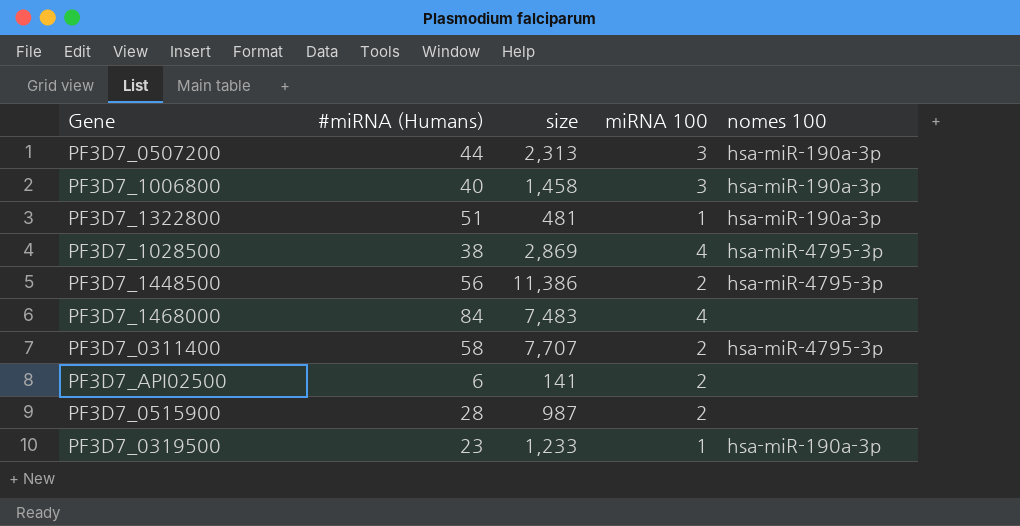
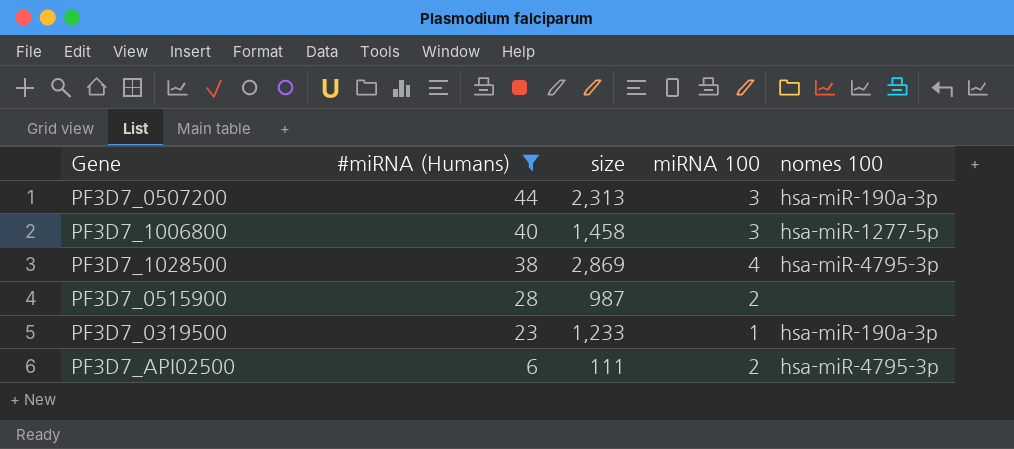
filter: none -> #miRNA (Humans) <= 44
row order: none -> #miRNA (Humans) descending
PF3D7_1006800 | nomes 100: hsa-miR-190a-3p -> hsa-miR-1277-5p
PF3D7_API02500 | size: 141 -> 111
PF3D7_API02500 | nomes 100: none -> hsa-miR-4795-3p

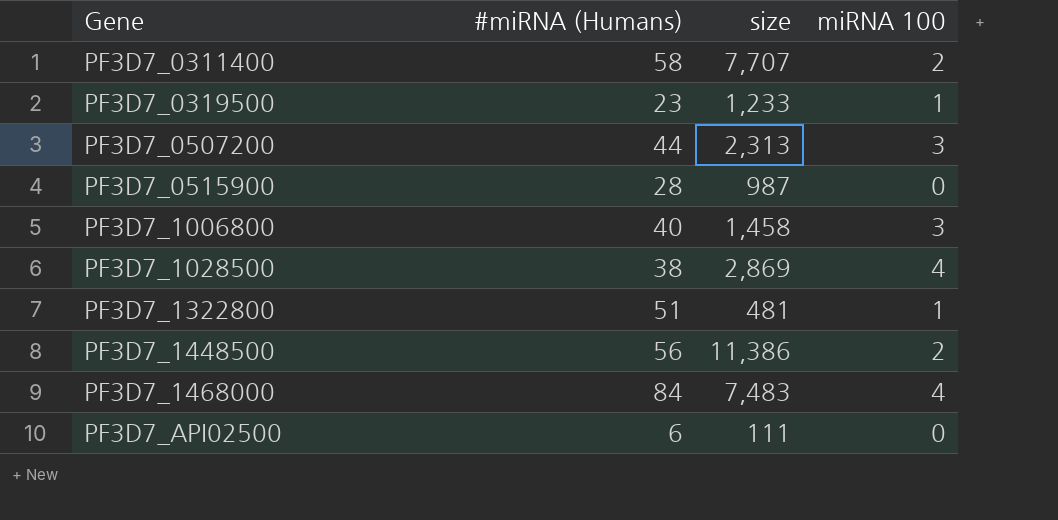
filter: #miRNA (Humans) <= 44 -> none
row order: #miRNA (Humans) descending -> Gene ascending
column nomes 100 | position: 5 -> none
PF3D7_0515900 | miRNA 100: 2 -> 0
PF3D7_API02500 | miRNA 100: 2 -> 0

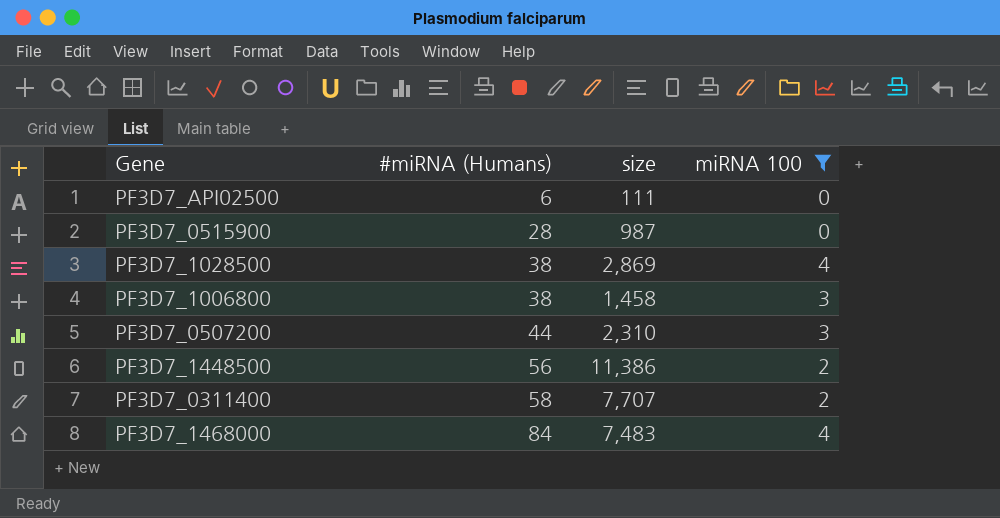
filter: none -> miRNA 100 != 1
row order: Gene ascending -> #miRNA (Humans) ascending
PF3D7_1006800 | #miRNA (Humans): 40 -> 38
PF3D7_0507200 | size: 2,313 -> 2,310

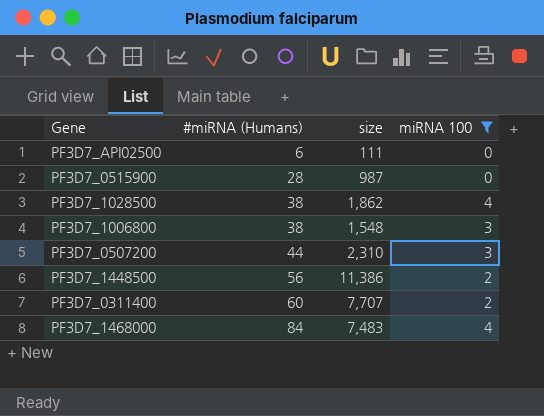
PF3D7_1028500 | size: 2,869 -> 1,862
PF3D7_1006800 | size: 1,458 -> 1,548
PF3D7_0311400 | #miRNA (Humans): 58 -> 60

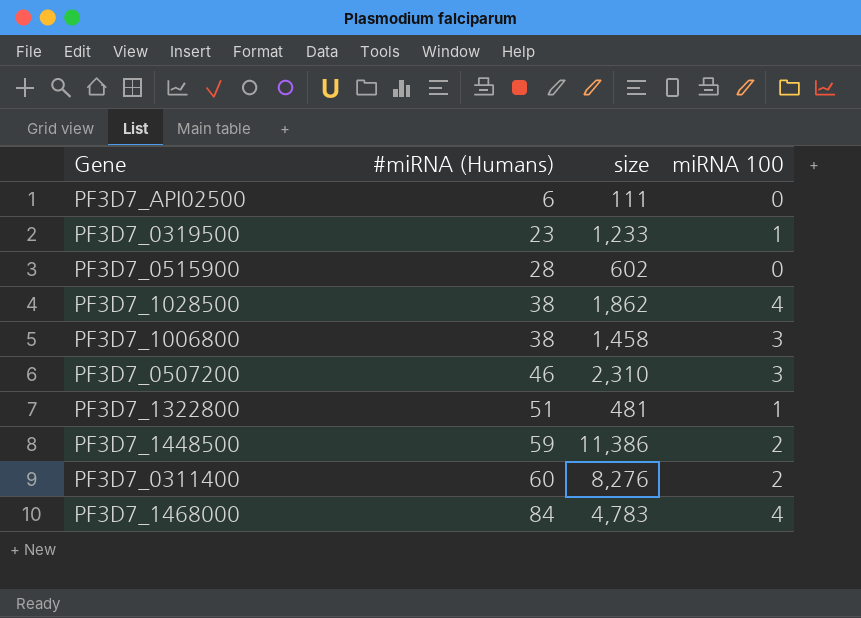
filter: miRNA 100 != 1 -> none
PF3D7_0515900 | size: 987 -> 602
PF3D7_1006800 | size: 1,548 -> 1,458
PF3D7_0507200 | #miRNA (Humans): 44 -> 46
PF3D7_1448500 | #miRNA (Humans): 56 -> 59
PF3D7_0311400 | size: 7,707 -> 8,276
PF3D7_1468000 | size: 7,483 -> 4,783

